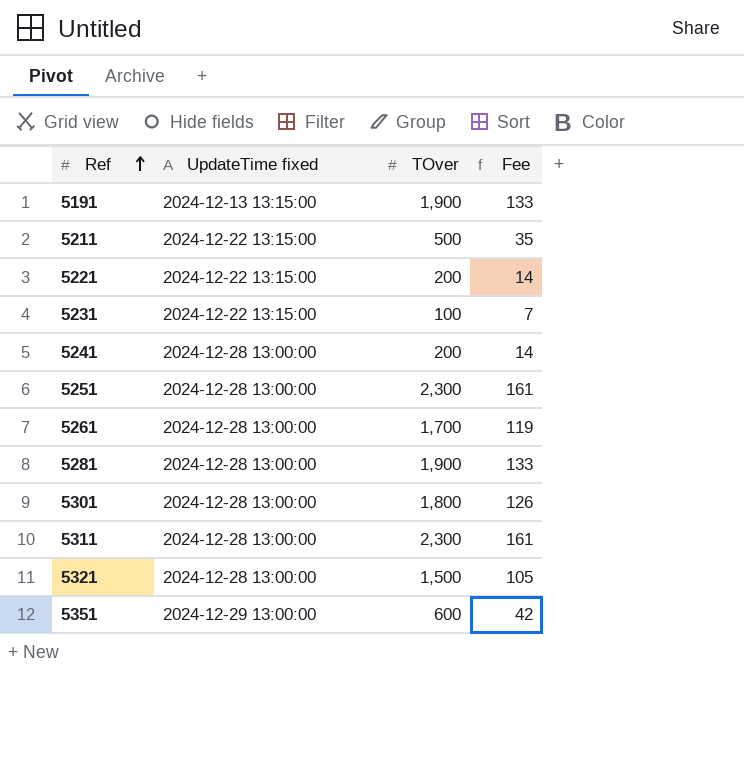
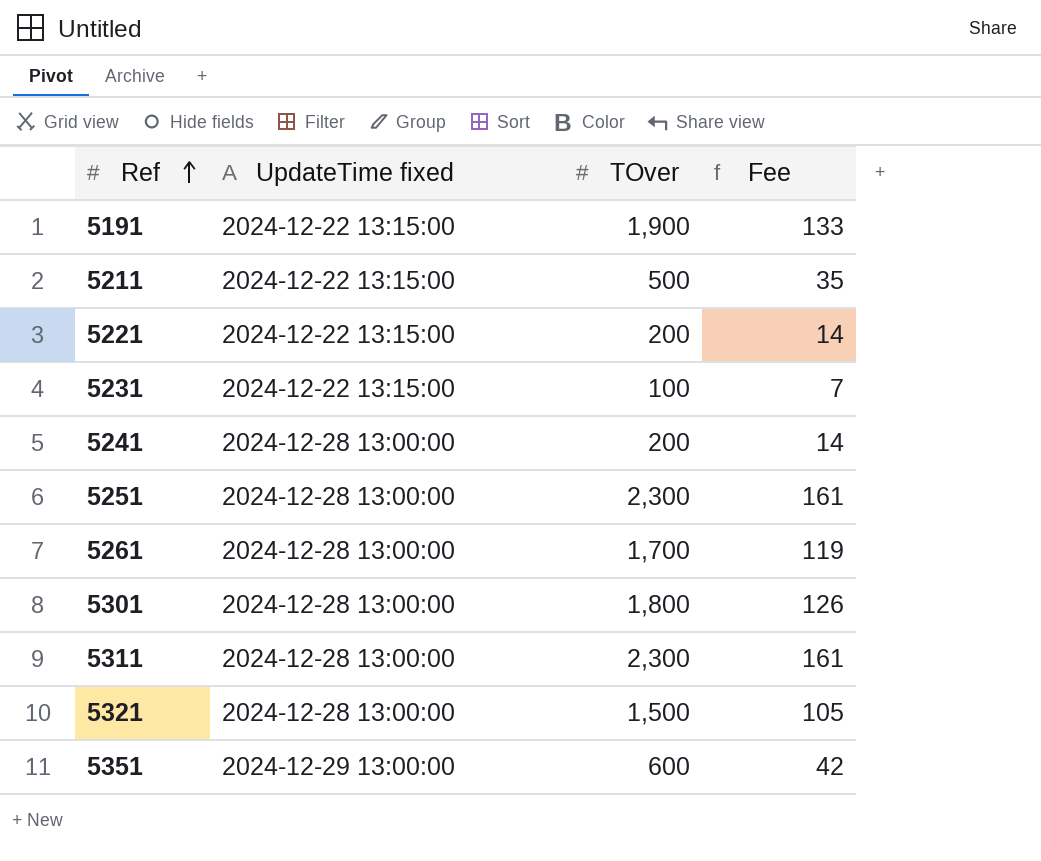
row 5281: 2024-12-28 13:00:00 | 1,900 | 133 -> none
5191 | UpdateTime fixed: 2024-12-13 13:15:00 -> 2024-12-22 13:15:00

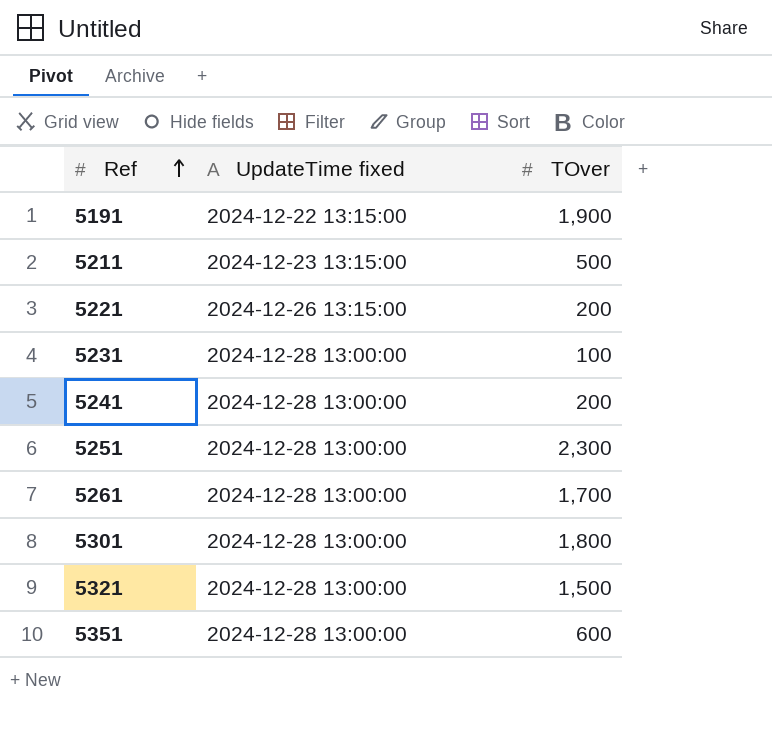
column Fee | formula: [TOver] * 0.07 -> none
row 5311: 2024-12-28 13:00:00 | 2,300 | 161 -> none
5211 | UpdateTime fixed: 2024-12-22 13:15:00 -> 2024-12-23 13:15:00
5221 | UpdateTime fixed: 2024-12-22 13:15:00 -> 2024-12-26 13:15:00
5231 | UpdateTime fixed: 2024-12-22 13:15:00 -> 2024-12-28 13:00:00
5351 | UpdateTime fixed: 2024-12-29 13:00:00 -> 2024-12-28 13:00:00

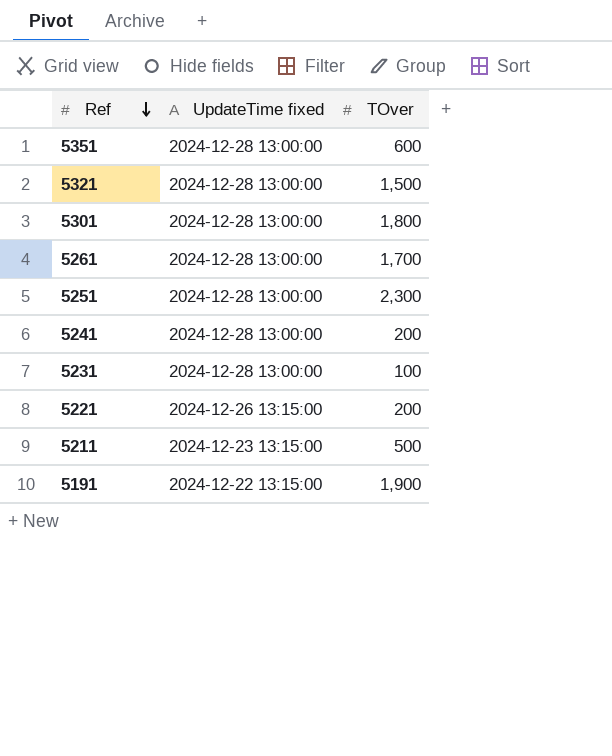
row order: Ref ascending -> Ref descending

